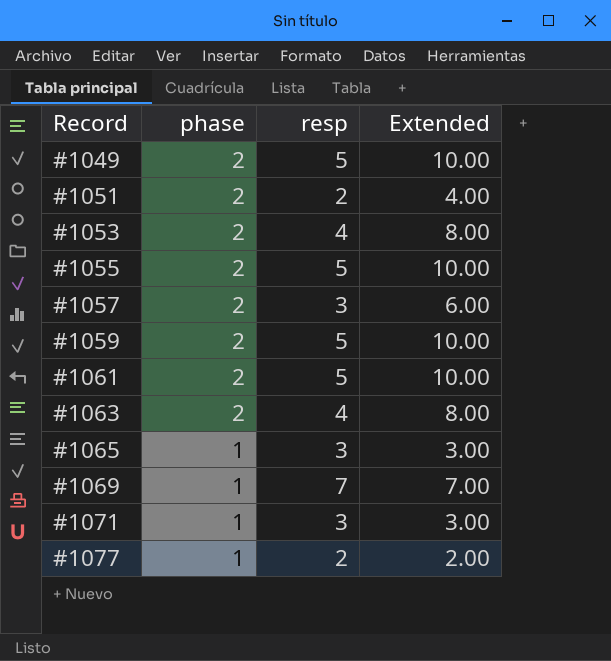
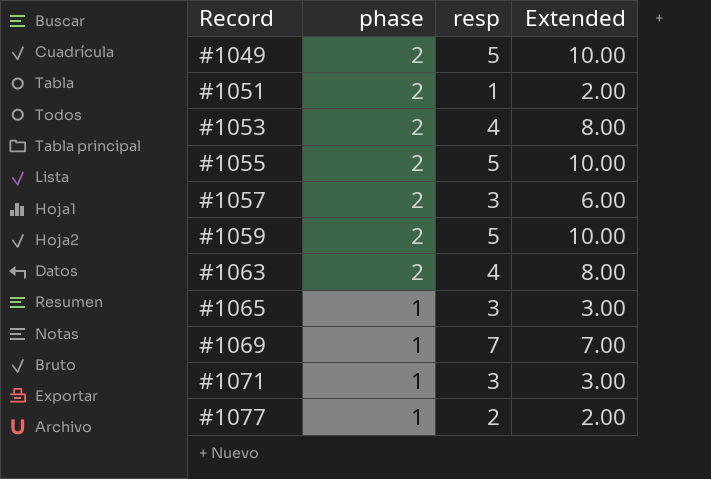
row #1061: 2 | 5 | 10.00 -> none
#1051 | resp: 2 -> 1
#1051 | Extended: 4.00 -> 2.00

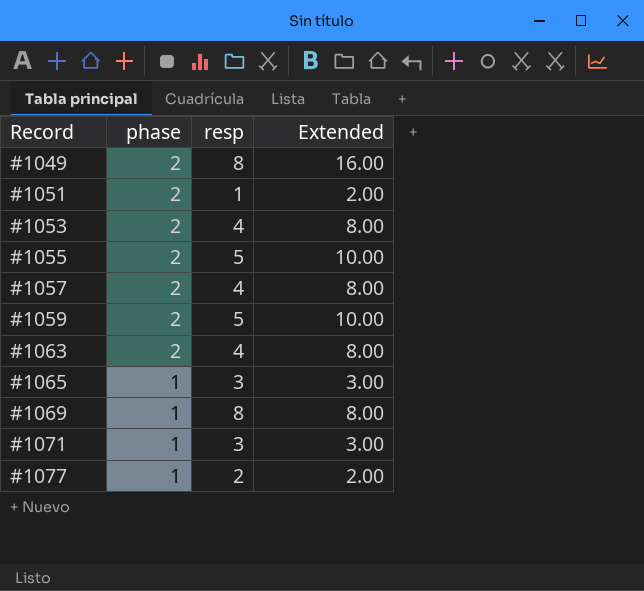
#1049 | resp: 5 -> 8
#1049 | Extended: 10.00 -> 16.00
#1057 | resp: 3 -> 4
#1057 | Extended: 6.00 -> 8.00
#1069 | resp: 7 -> 8
#1069 | Extended: 7.00 -> 8.00

